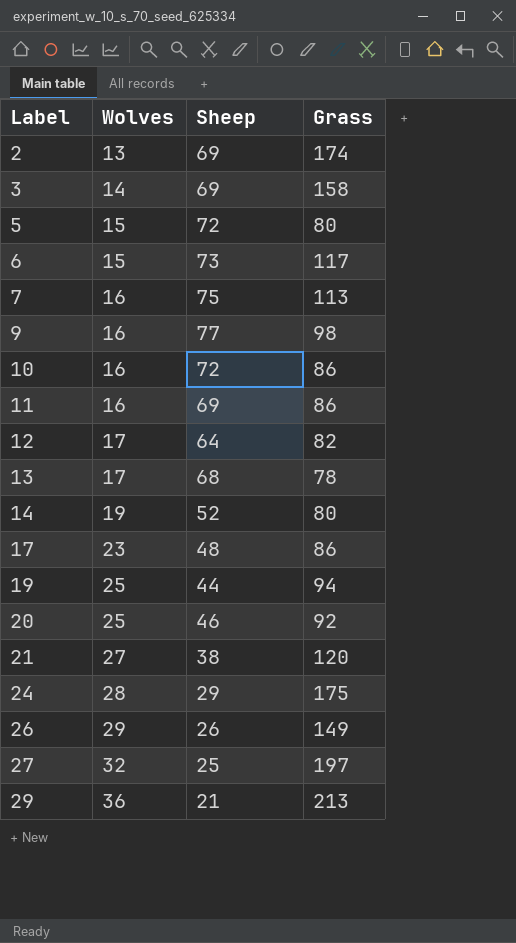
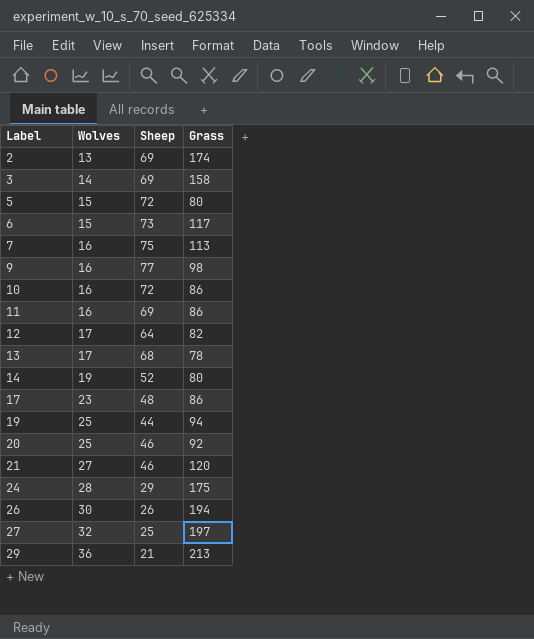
21 | Sheep: 38 -> 46
26 | Wolves: 29 -> 30
26 | Grass: 149 -> 194

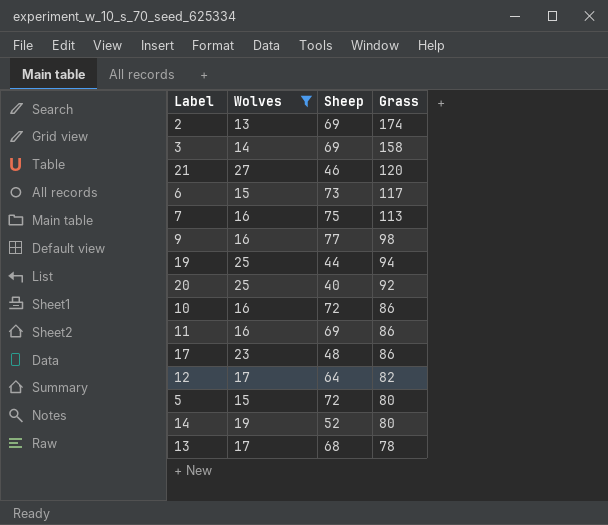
filter: none -> Wolves <= 27
row order: Label ascending -> Grass descending
20 | Sheep: 46 -> 40

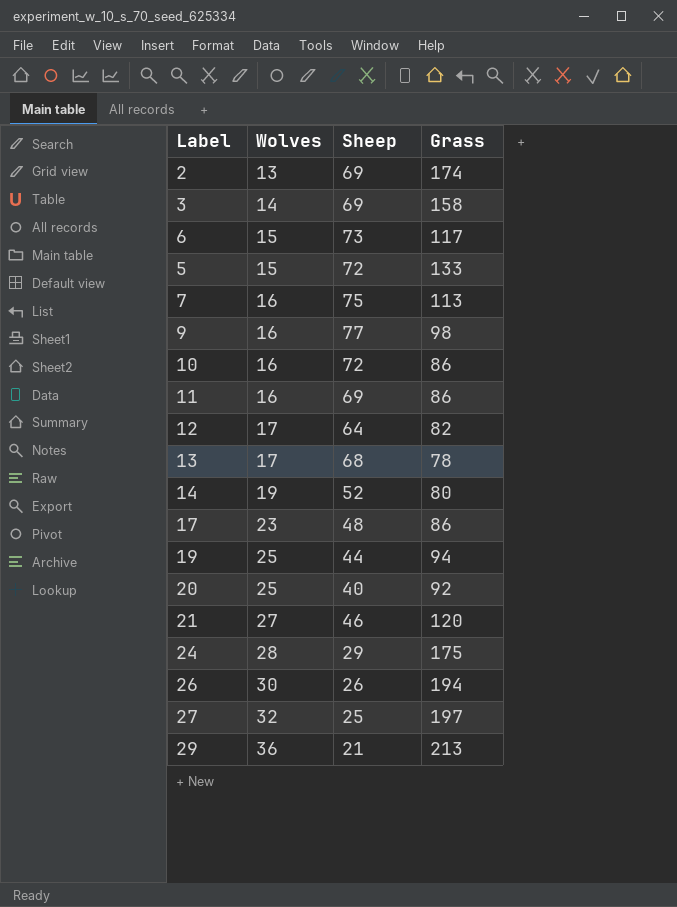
filter: Wolves <= 27 -> none
row order: Grass descending -> Wolves ascending
5 | Grass: 80 -> 133

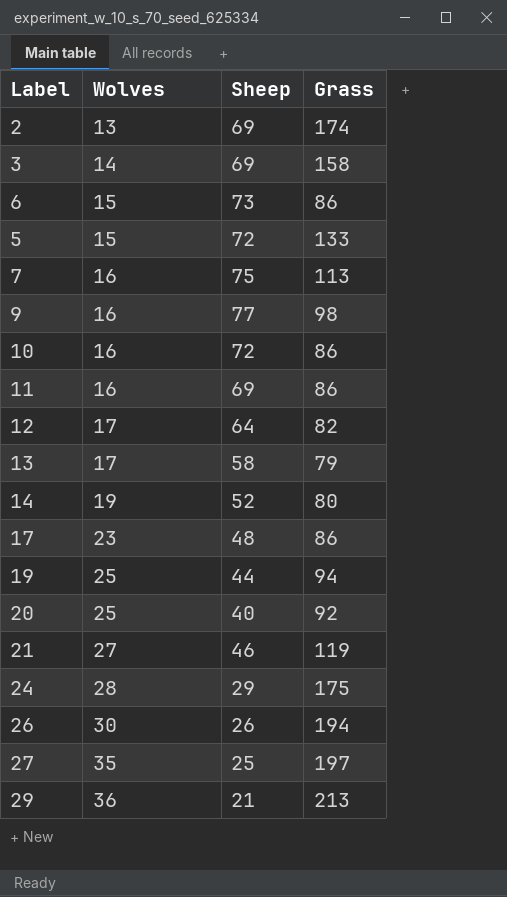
6 | Grass: 117 -> 86
13 | Sheep: 68 -> 58
13 | Grass: 78 -> 79
21 | Grass: 120 -> 119
27 | Wolves: 32 -> 35

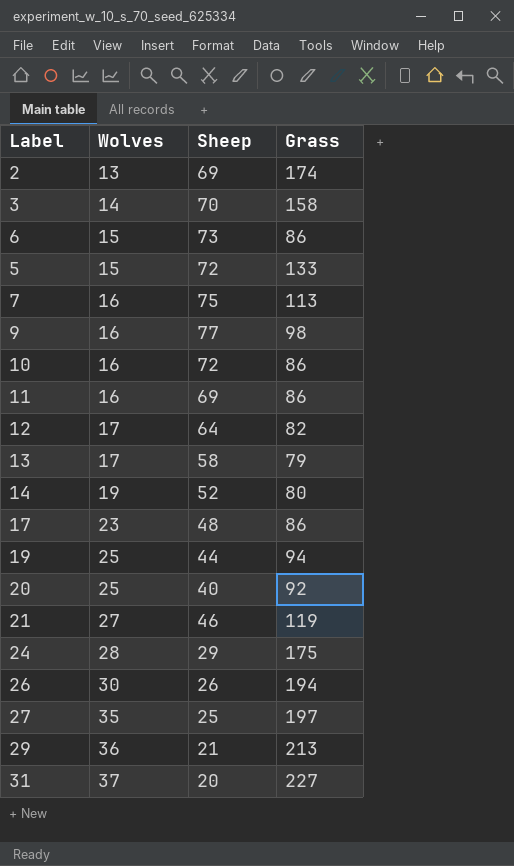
3 | Sheep: 69 -> 70
row 31: none -> 37 | 20 | 227

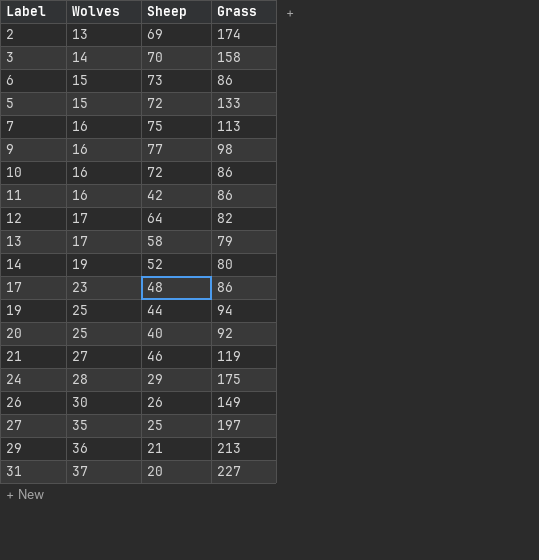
11 | Sheep: 69 -> 42
26 | Grass: 194 -> 149

